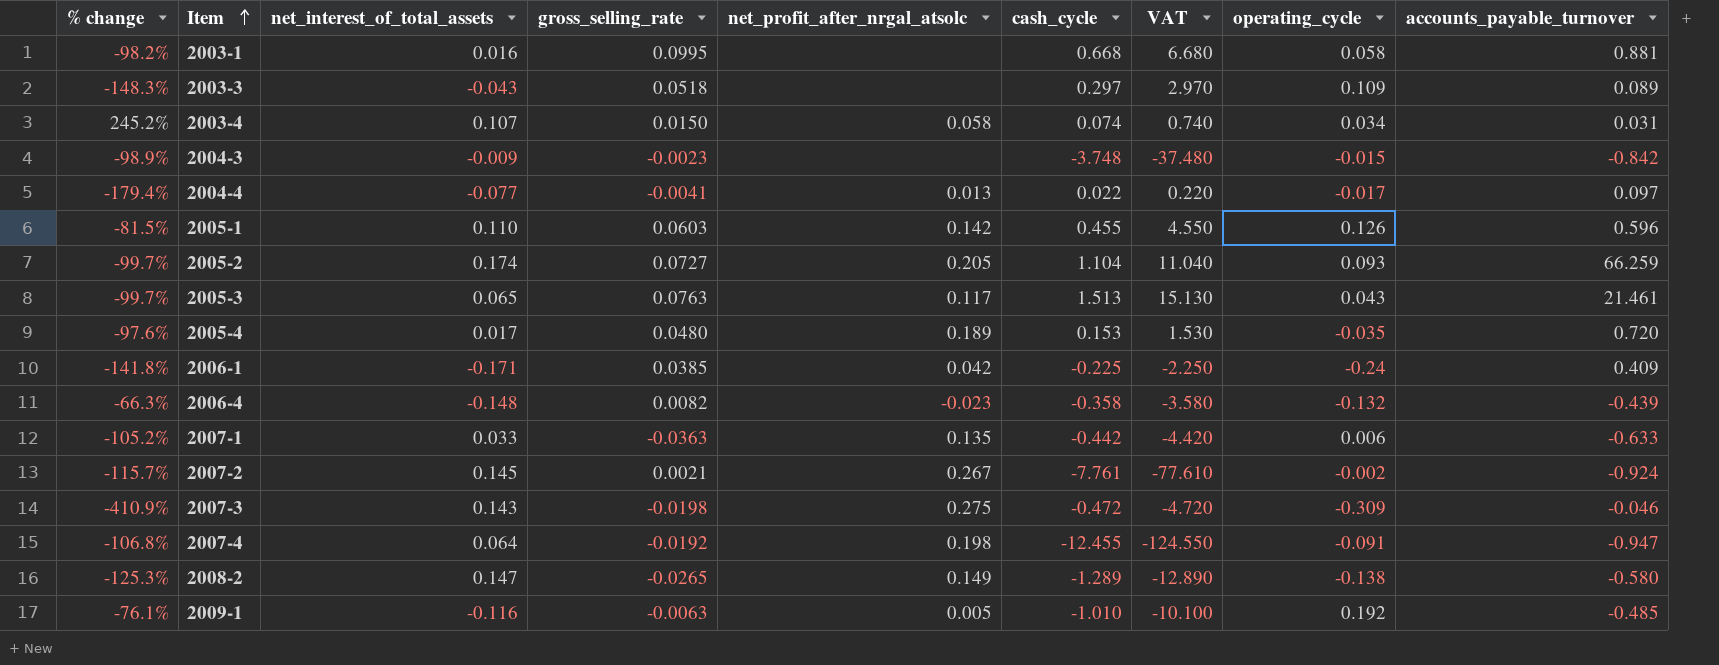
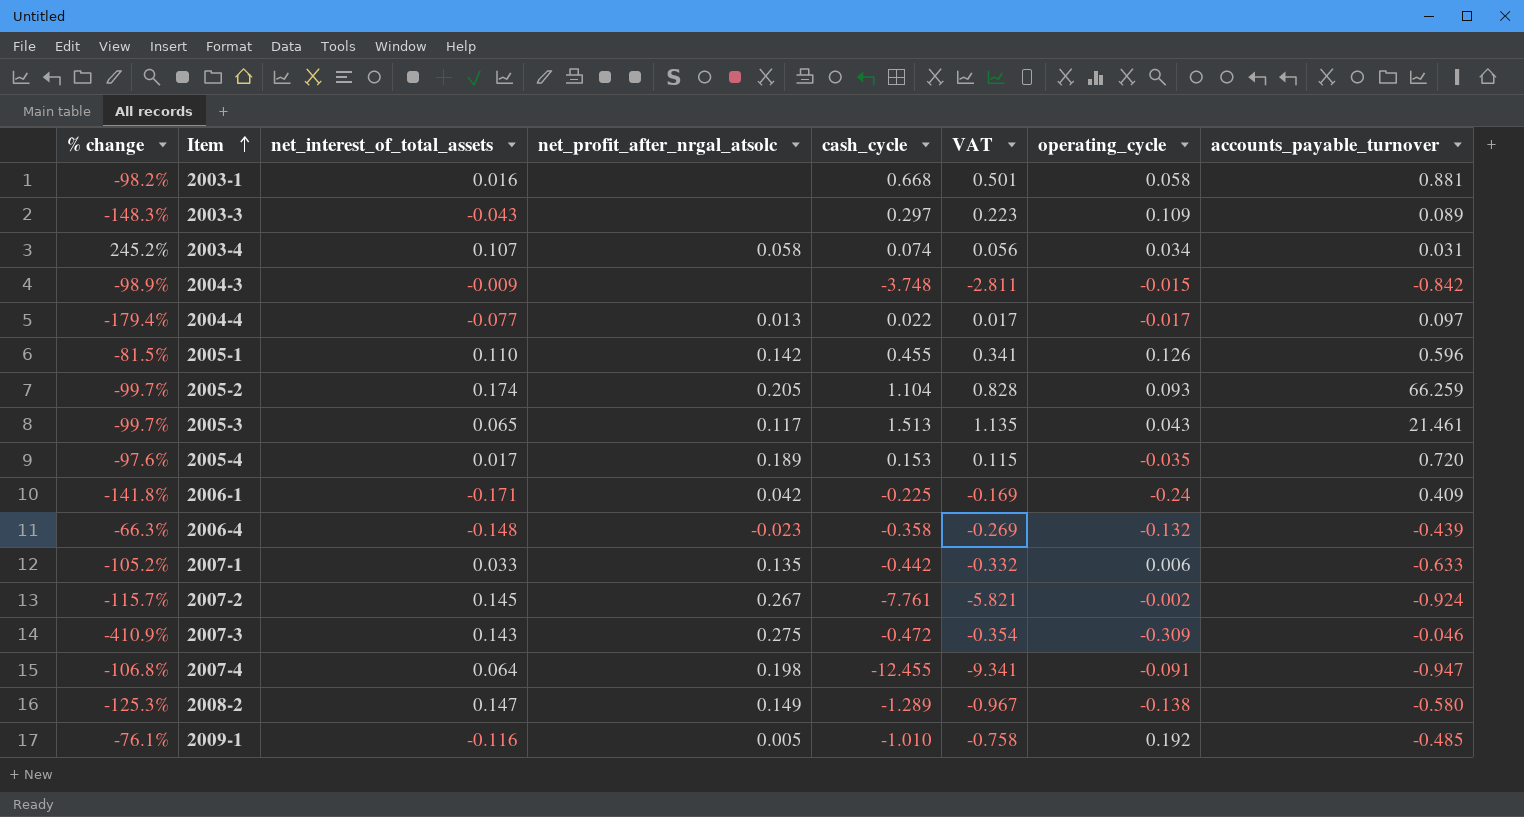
column gross_selling_rate | position: 4 -> none
column VAT | formula: [cash_cycle] * 10 -> [cash_cycle] * 0.75

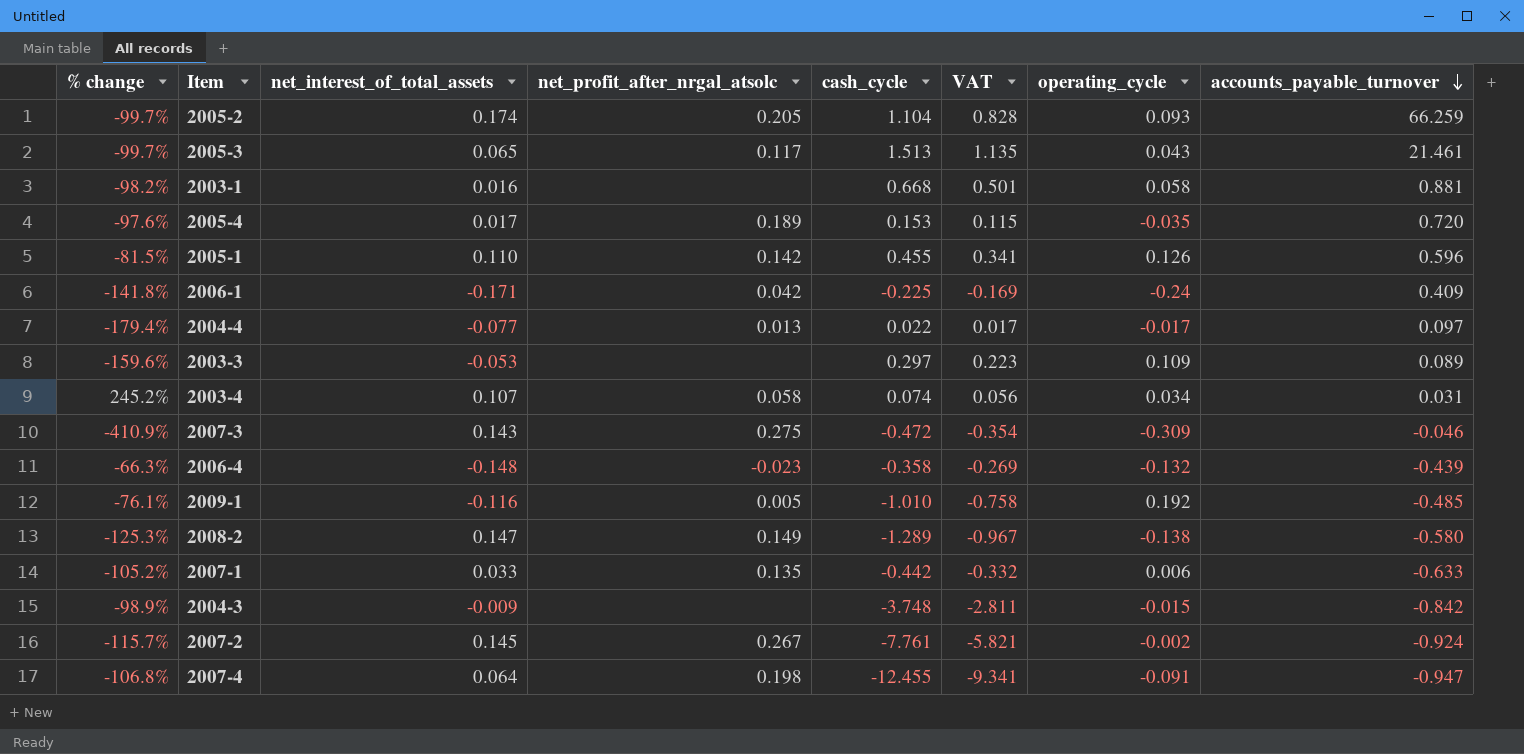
row order: Item ascending -> accounts_payable_turnover descending
2003-3 | % change: -148.3% -> -159.6%
2003-3 | net_interest_of_total_assets: -0.043 -> -0.053

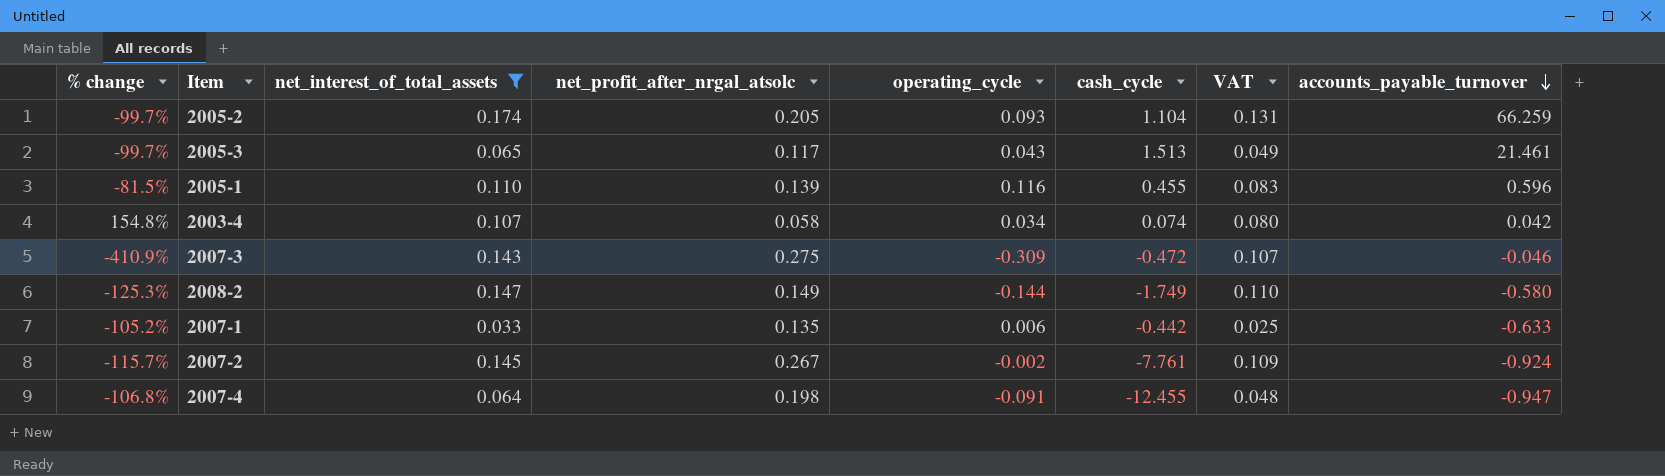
filter: none -> net_interest_of_total_assets >= 0.033
column operating_cycle | position: 7 -> 5
column VAT | formula: [cash_cycle] * 0.75 -> [net_interest_of_total_assets] * 0.75
2005-1 | net_profit_after_nrgal_atsolc: 0.142 -> 0.139
2005-1 | operating_cycle: 0.126 -> 0.116
2003-4 | % change: 245.2% -> 154.8%
2003-4 | accounts_payable_turnover: 0.031 -> 0.042
2008-2 | operating_cycle: -0.138 -> -0.144
2008-2 | cash_cycle: -1.289 -> -1.749

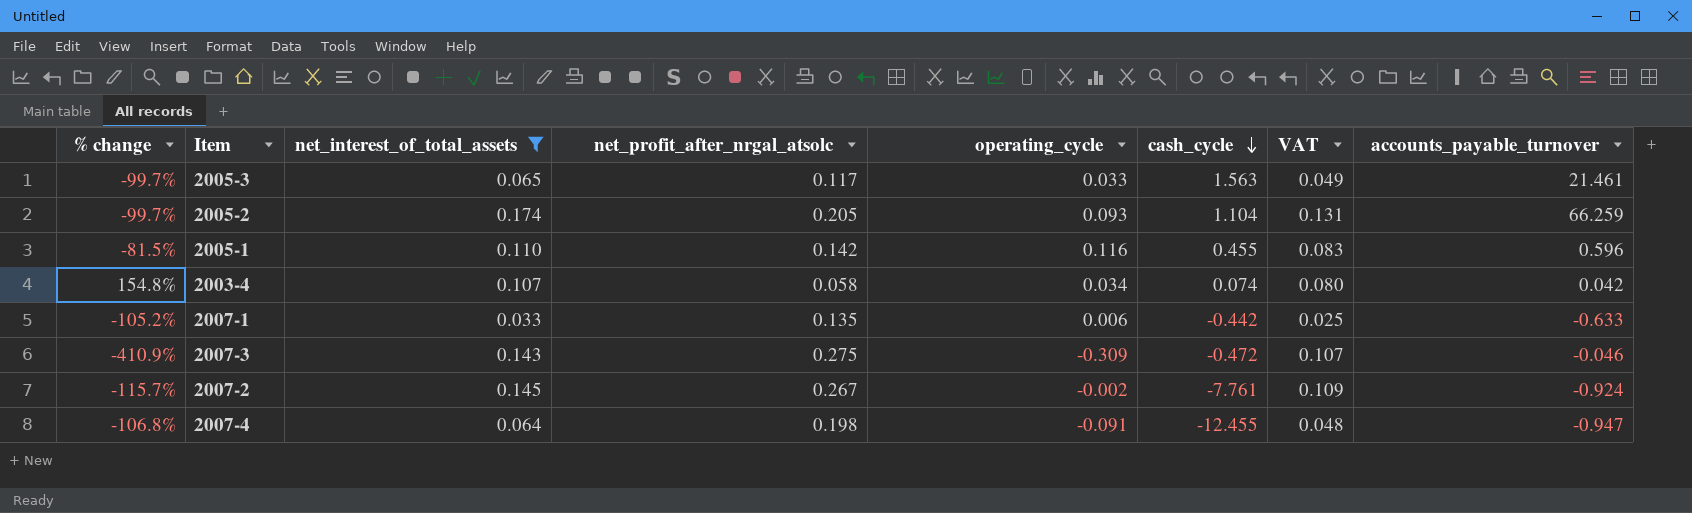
row order: accounts_payable_turnover descending -> cash_cycle descending
row 2008-2: -125.3% | 0.147 | 0.149 | -0.144 | -1.749 | 0.110 | -0.580 -> none
2005-3 | operating_cycle: 0.043 -> 0.033
2005-3 | cash_cycle: 1.513 -> 1.563
2005-1 | net_profit_after_nrgal_atsolc: 0.139 -> 0.142

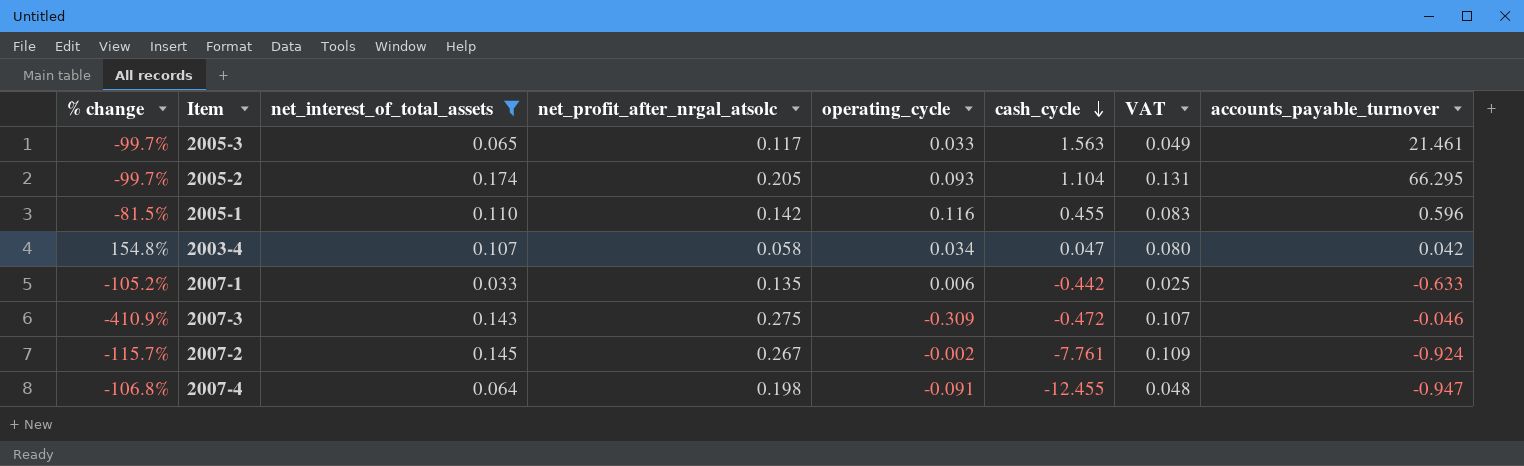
2005-2 | accounts_payable_turnover: 66.259 -> 66.295
2003-4 | cash_cycle: 0.074 -> 0.047

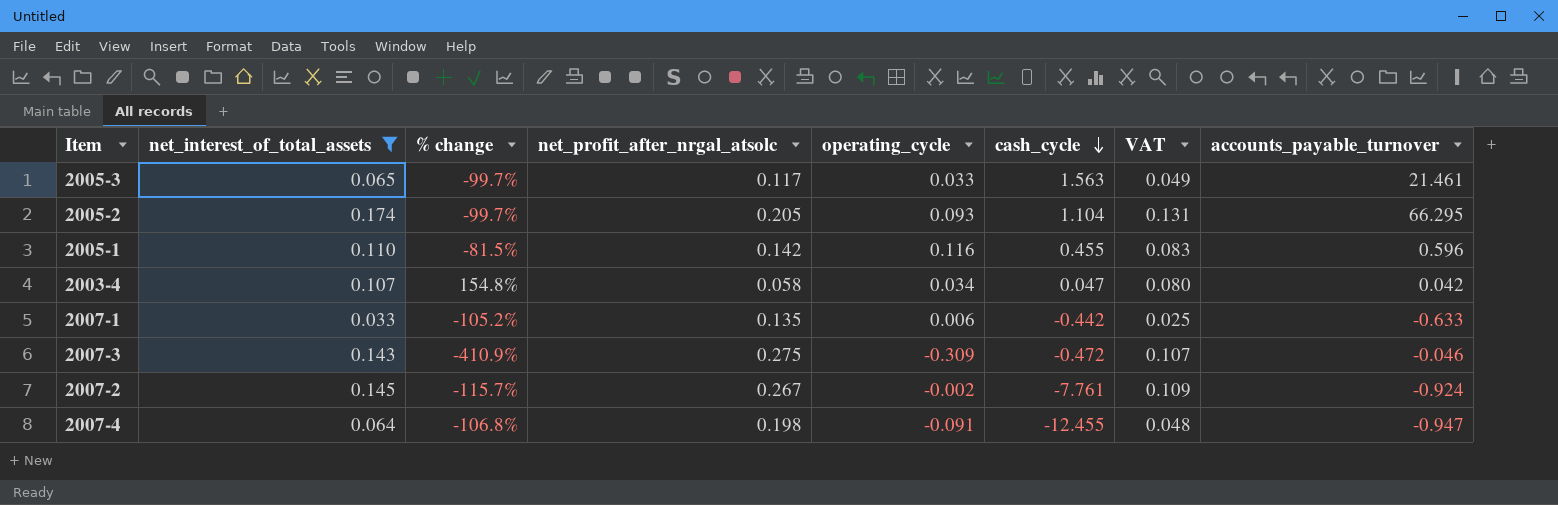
column % change | position: 1 -> 3

